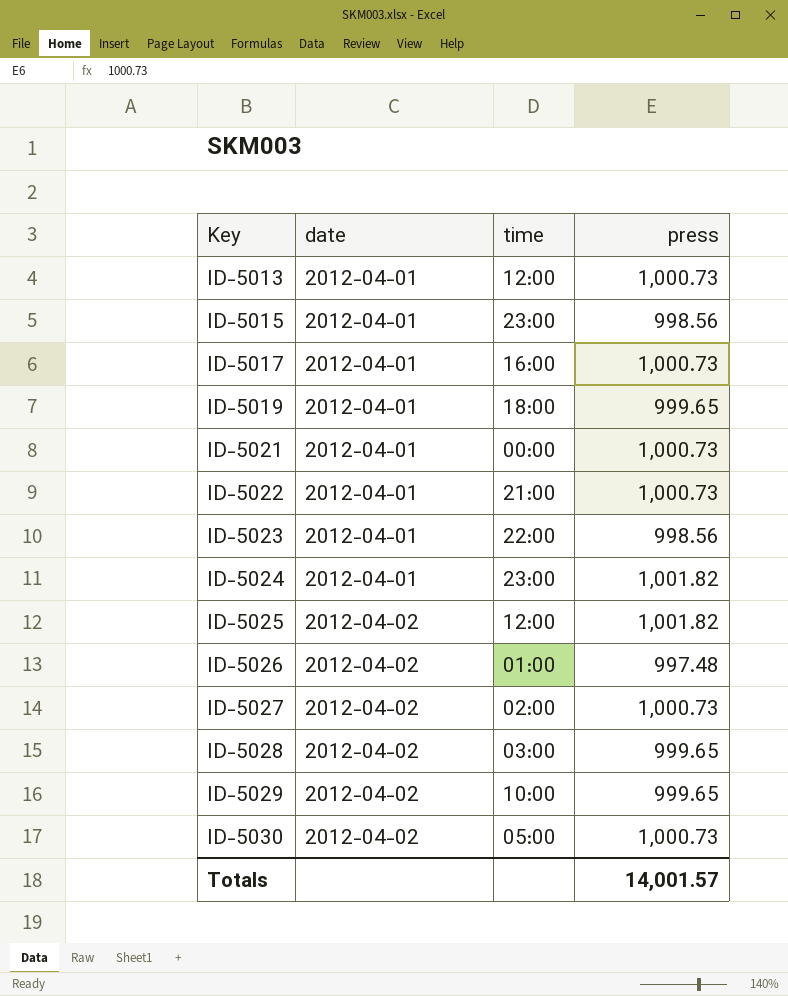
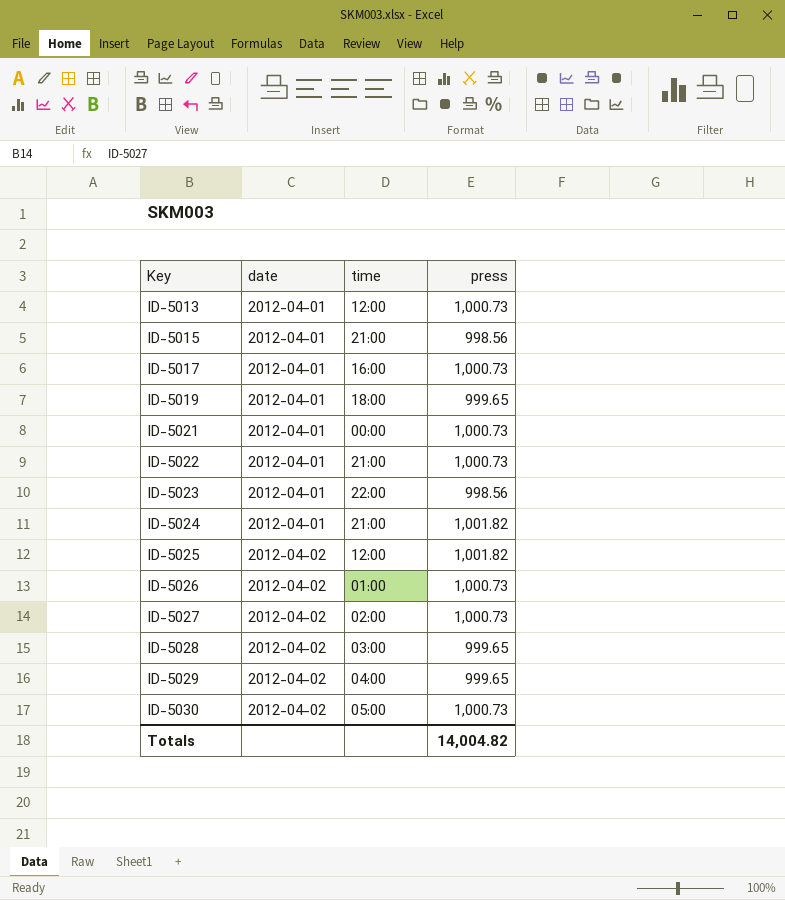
ID-5015 | time: 23:00 -> 21:00
ID-5024 | time: 23:00 -> 21:00
ID-5026 | press: 997.48 -> 1,000.73
ID-5029 | time: 10:00 -> 04:00
Totals | press: 14,001.57 -> 14,004.82

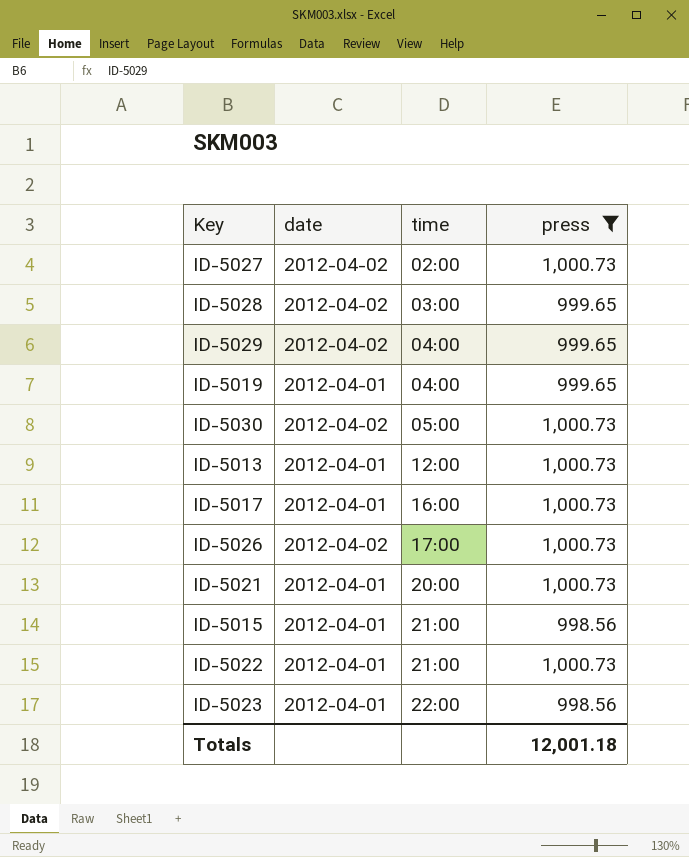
filter: none -> press != 1,001.82
row order: Key ascending -> time ascending
ID-5019 | time: 18:00 -> 04:00
ID-5026 | time: 01:00 -> 17:00
ID-5021 | time: 00:00 -> 20:00
Totals | press: 14,004.82 -> 12,001.18

